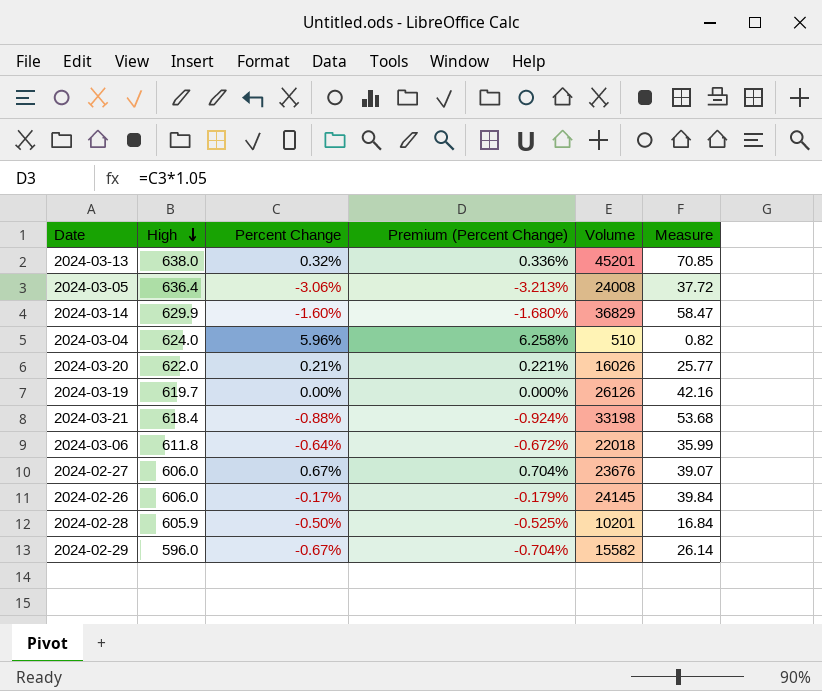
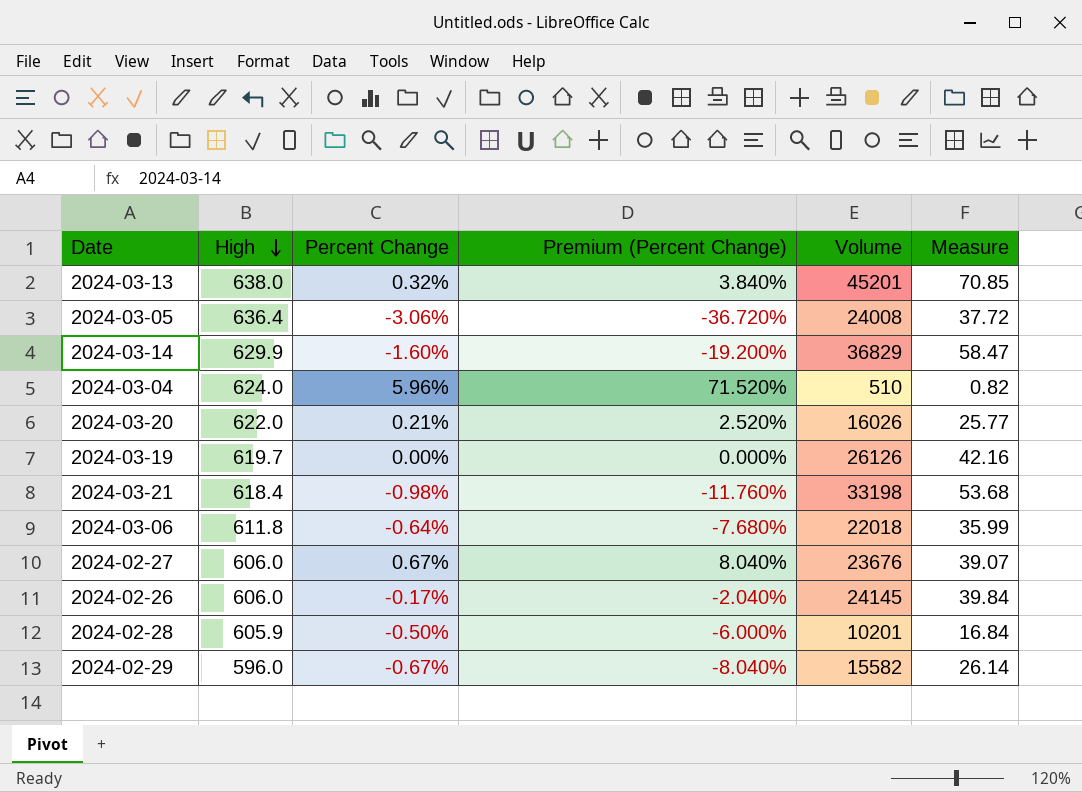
column Premium (Percent Change) | formula: [Percent Change] * 1.05 -> [Percent Change] * 12
2024-03-21 | Percent Change: -0.88% -> -0.98%

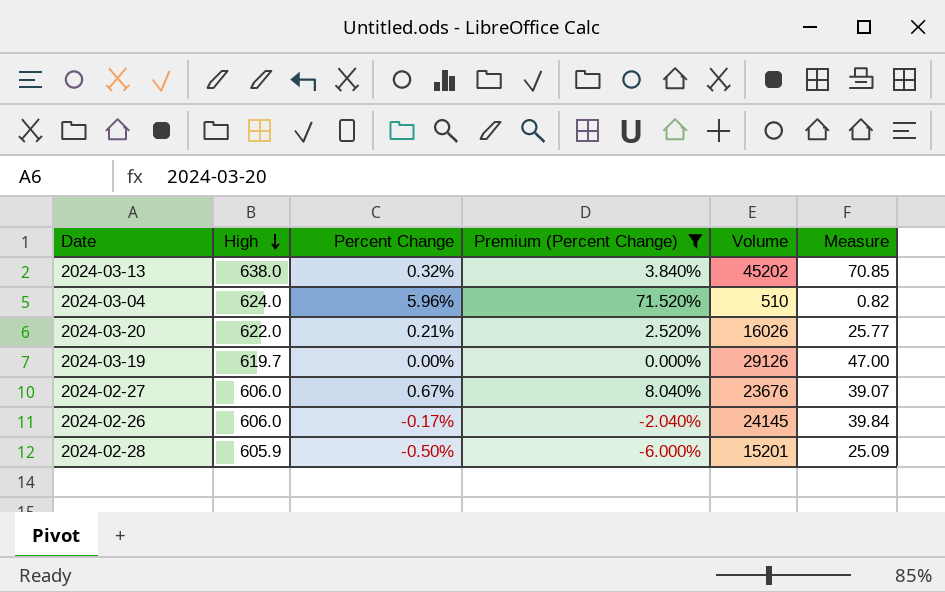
filter: none -> Premium (Percent Change) >= -6.000%
2024-03-13 | Volume: 45201 -> 45202
2024-03-19 | Volume: 26126 -> 29126
2024-03-19 | Measure: 42.16 -> 47.00
2024-02-28 | Volume: 10201 -> 15201
2024-02-28 | Measure: 16.84 -> 25.09

